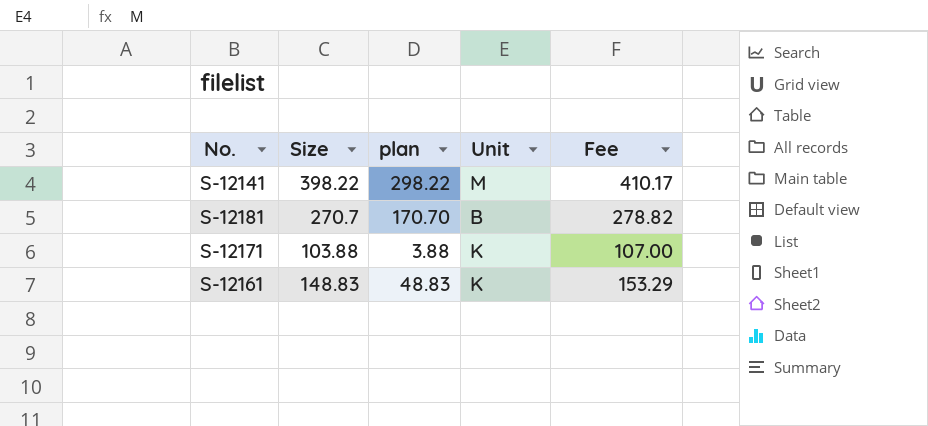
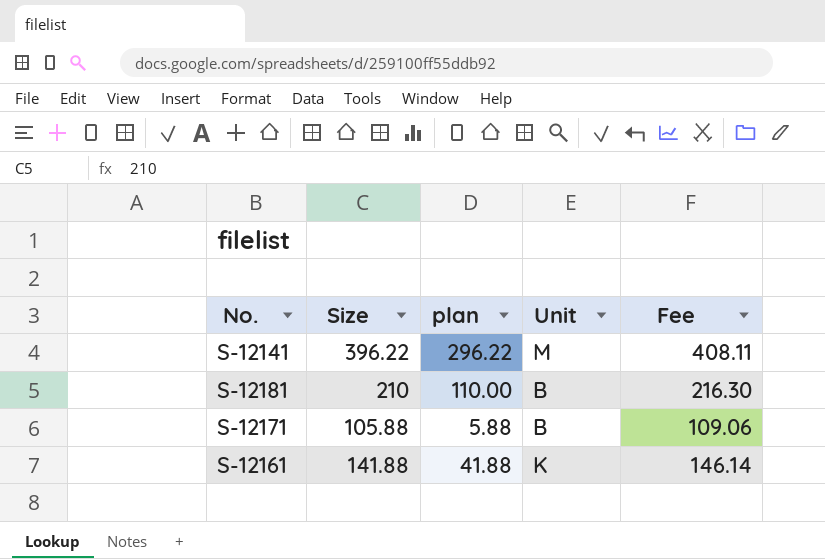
S-12141 | Size: 398.22 -> 396.22
S-12141 | plan: 298.22 -> 296.22
S-12141 | Fee: 410.17 -> 408.11
S-12181 | Size: 270.7 -> 210
S-12181 | plan: 170.70 -> 110.00
S-12181 | Fee: 278.82 -> 216.30
S-12171 | Size: 103.88 -> 105.88
S-12171 | plan: 3.88 -> 5.88
S-12171 | Unit: K -> B
S-12171 | Fee: 107.00 -> 109.06
S-12161 | Size: 148.83 -> 141.88
S-12161 | plan: 48.83 -> 41.88
S-12161 | Fee: 153.29 -> 146.14

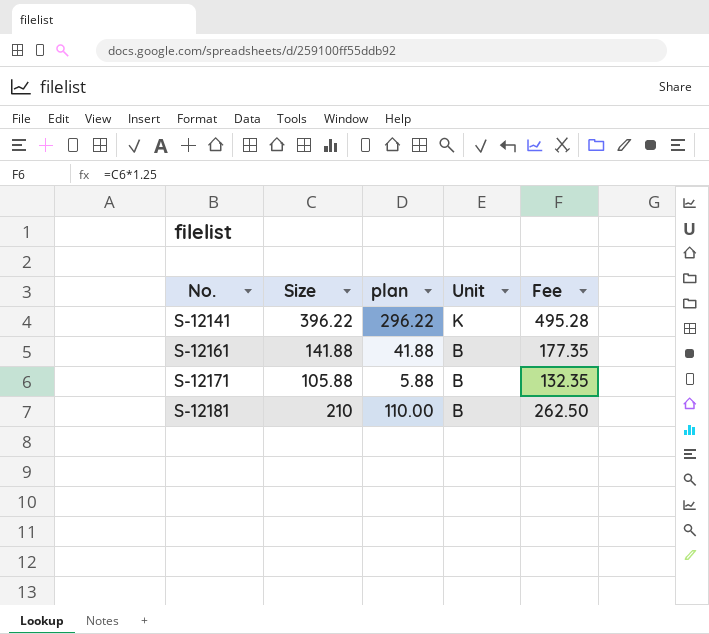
row order: none -> No. ascending
column Fee | formula: [Size] * 1.03 -> [Size] * 1.25
S-12141 | Unit: M -> K
S-12161 | Unit: K -> B

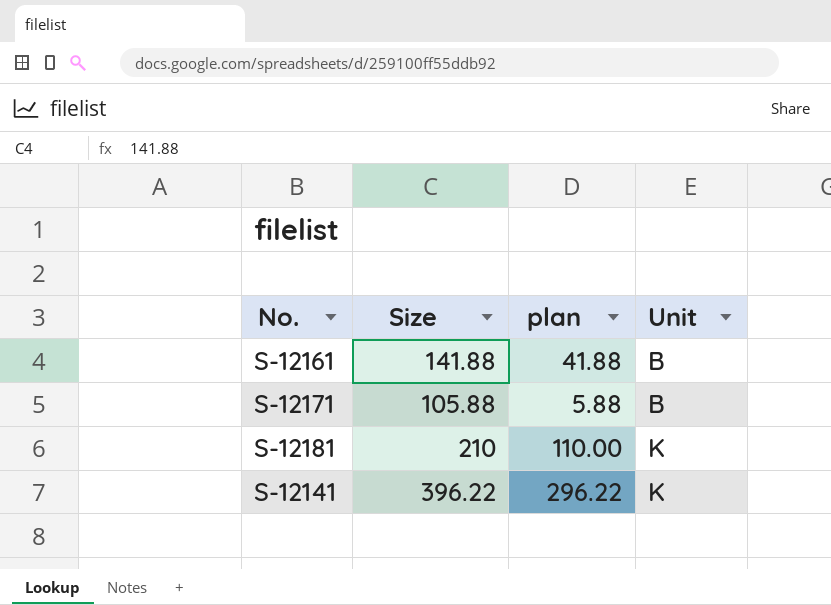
row order: No. ascending -> Unit ascending
column Fee | formula: [Size] * 1.25 -> none
S-12181 | Unit: B -> K

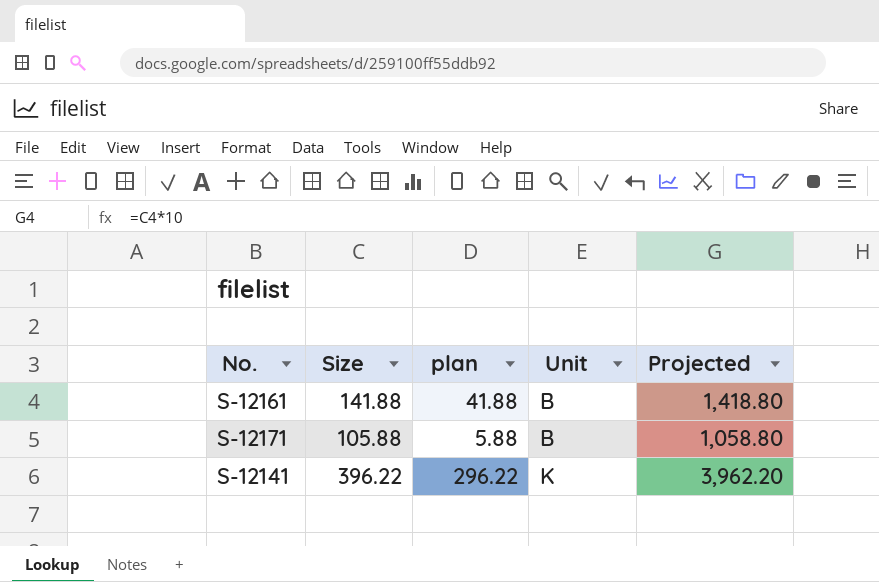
column Projected | formula: none -> [Size] * 10
row S-12181: 210 | 110.00 | K -> none

